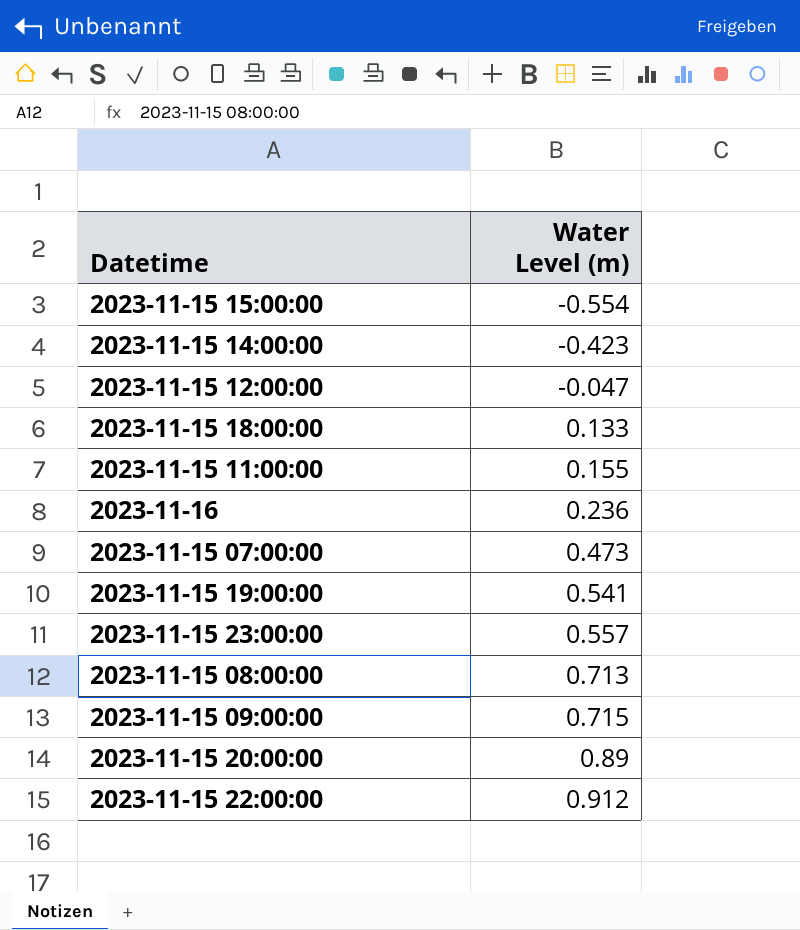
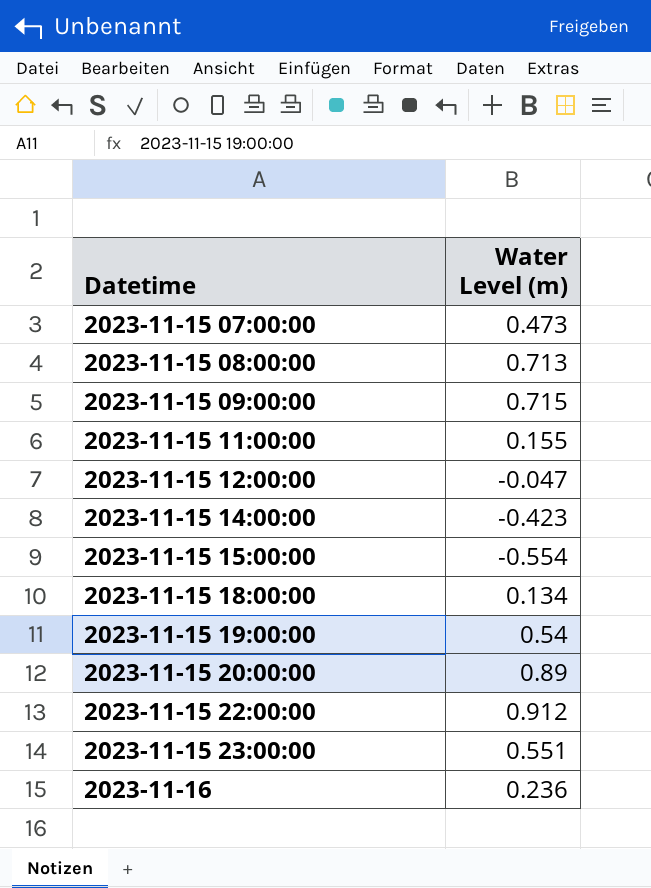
row order: Water Level (m) ascending -> Datetime ascending
2023-11-15 18:00:00 | Water Level (m): 0.133 -> 0.134
2023-11-15 19:00:00 | Water Level (m): 0.541 -> 0.54
2023-11-15 23:00:00 | Water Level (m): 0.557 -> 0.551

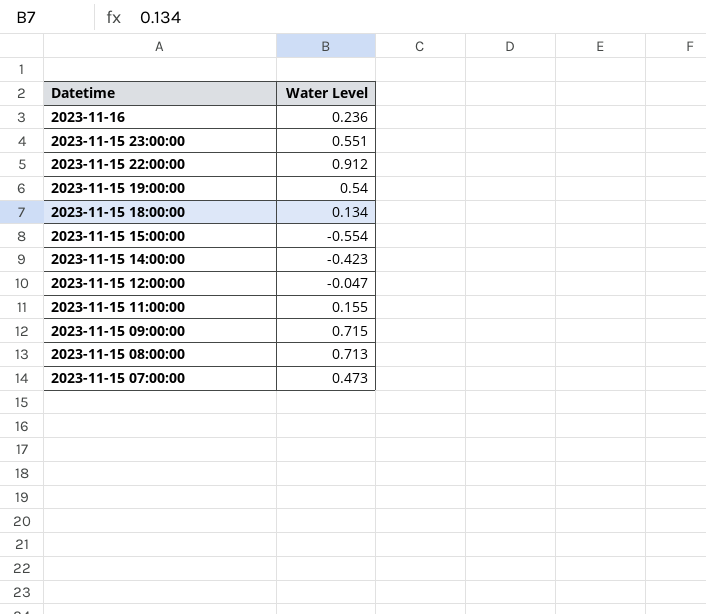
row order: Datetime ascending -> Datetime descending
column name: Water Level (m) -> Water Level
row 2023-11-15 20:00:00: 0.89 -> none

